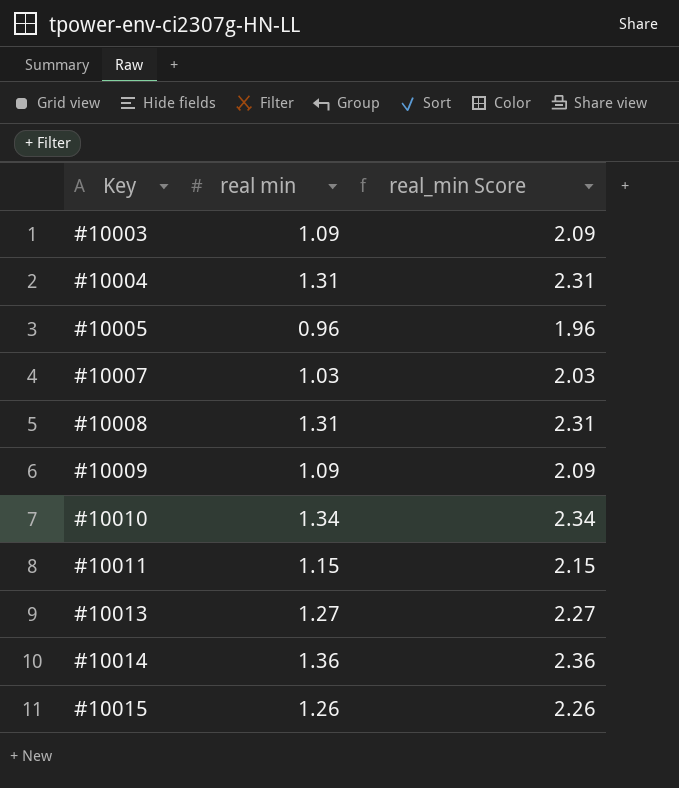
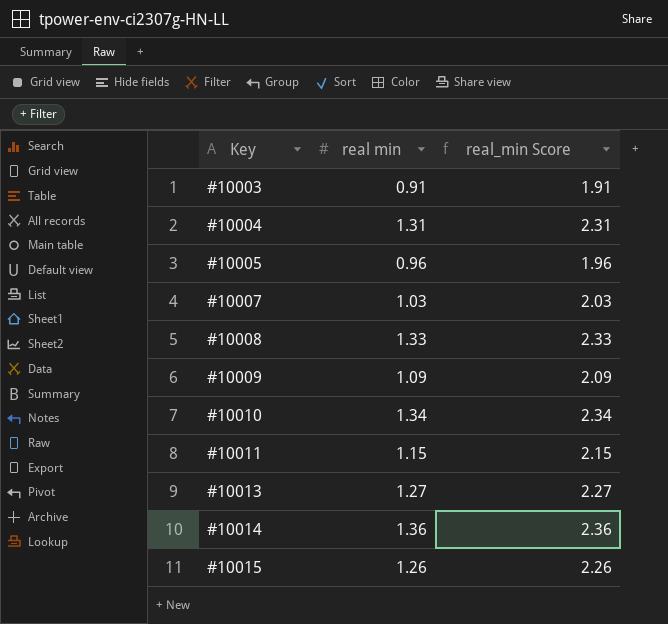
#10003 | real min: 1.09 -> 0.91
#10003 | real_min Score: 2.09 -> 1.91
#10008 | real min: 1.31 -> 1.33
#10008 | real_min Score: 2.31 -> 2.33

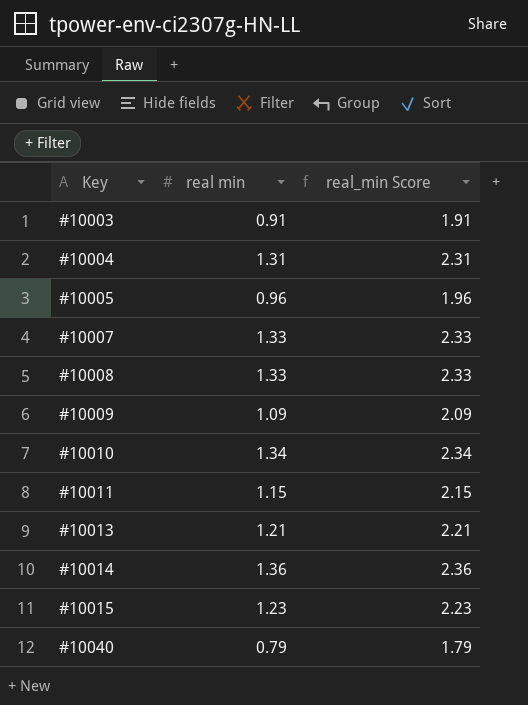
#10007 | real min: 1.03 -> 1.33
#10007 | real_min Score: 2.03 -> 2.33
#10013 | real min: 1.27 -> 1.21
#10013 | real_min Score: 2.27 -> 2.21
#10015 | real min: 1.26 -> 1.23
#10015 | real_min Score: 2.26 -> 2.23
row #10040: none -> 0.79 | 1.79

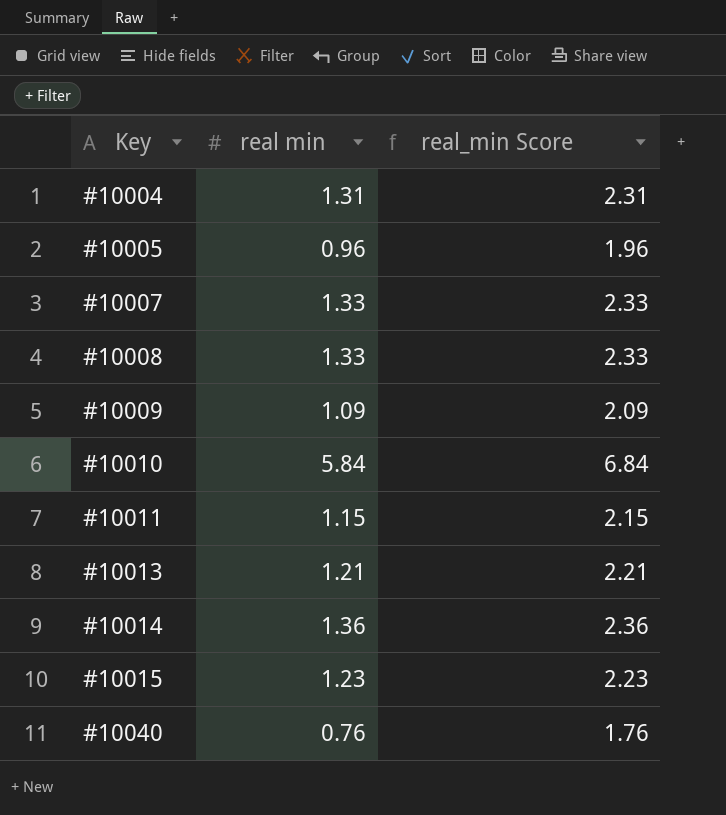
row #10003: 0.91 | 1.91 -> none
#10010 | real min: 1.34 -> 5.84
#10010 | real_min Score: 2.34 -> 6.84
#10040 | real min: 0.79 -> 0.76
#10040 | real_min Score: 1.79 -> 1.76

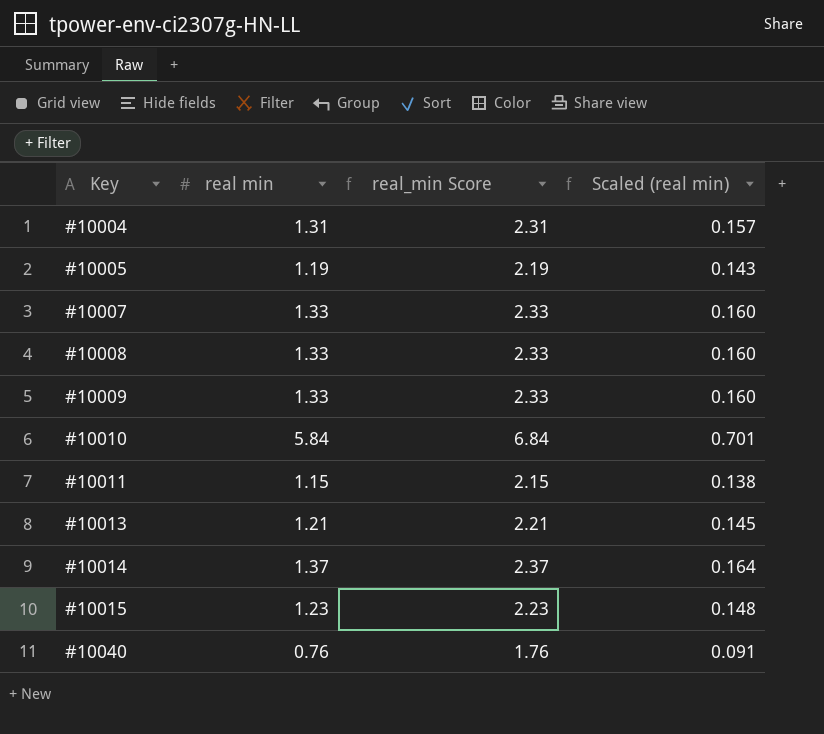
column Scaled (real min) | formula: none -> [real min] * 0.12
#10005 | real min: 0.96 -> 1.19
#10005 | real_min Score: 1.96 -> 2.19
#10009 | real min: 1.09 -> 1.33
#10009 | real_min Score: 2.09 -> 2.33
#10014 | real min: 1.36 -> 1.37
#10014 | real_min Score: 2.36 -> 2.37

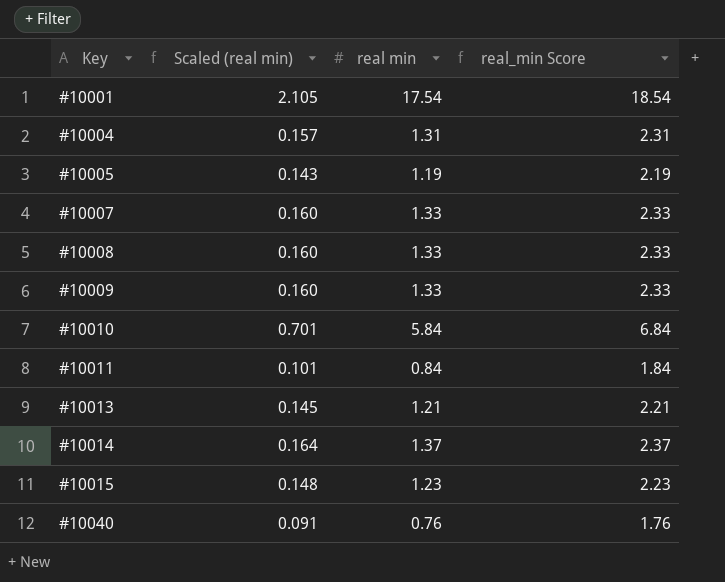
column Scaled (real min) | position: 4 -> 2
row #10001: none -> 2.105 | 17.54 | 18.54
#10011 | Scaled (real min): 0.138 -> 0.101
#10011 | real min: 1.15 -> 0.84
#10011 | real_min Score: 2.15 -> 1.84

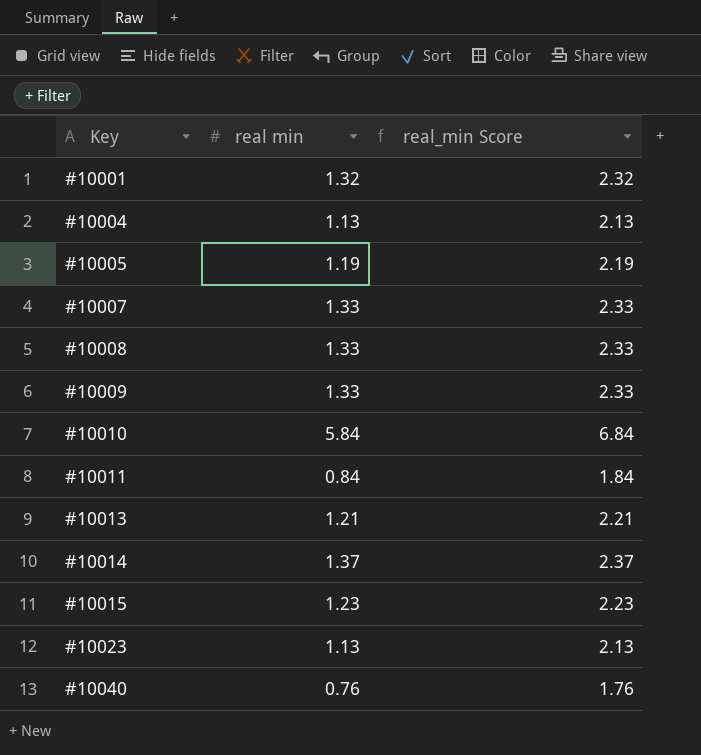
column Scaled (real min) | formula: [real min] * 0.12 -> none
#10001 | real min: 17.54 -> 1.32
#10001 | real_min Score: 18.54 -> 2.32
#10004 | real min: 1.31 -> 1.13
#10004 | real_min Score: 2.31 -> 2.13
row #10023: none -> 1.13 | 2.13

